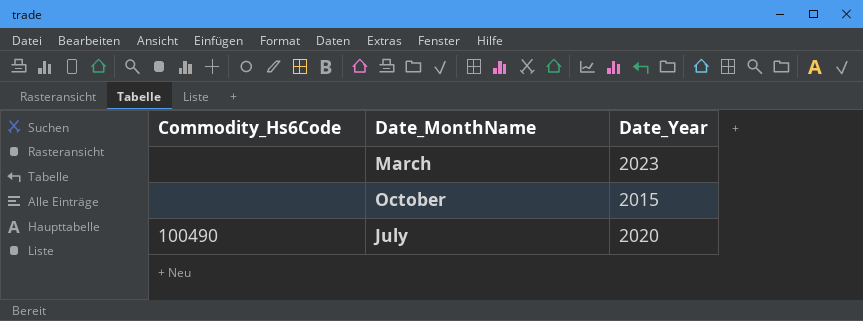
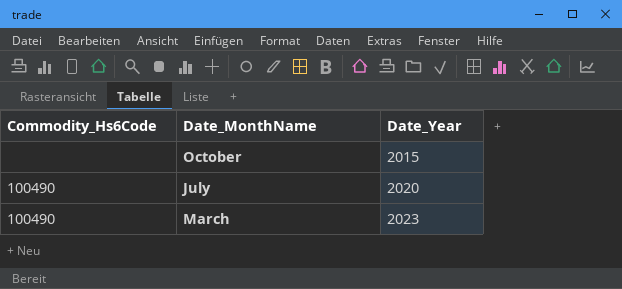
row order: none -> Date_MonthName descending
March | Commodity_Hs6Code: none -> 100490

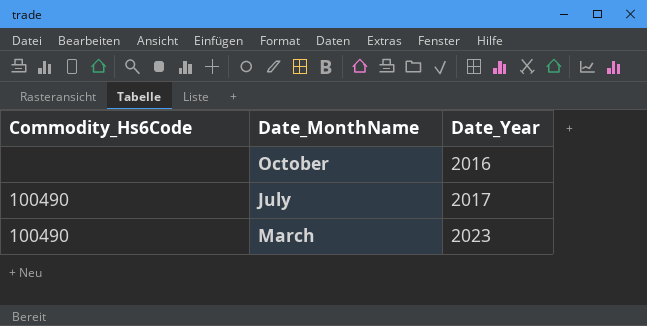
October | Date_Year: 2015 -> 2016
July | Date_Year: 2020 -> 2017

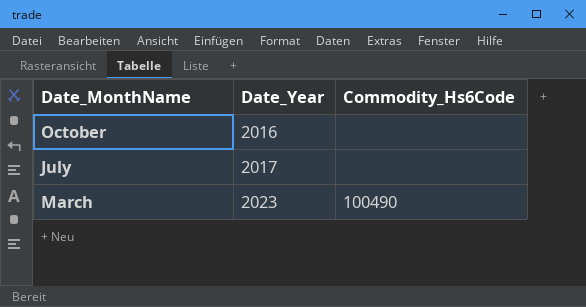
column Commodity_Hs6Code | position: 1 -> 3
July | Commodity_Hs6Code: 100490 -> none

